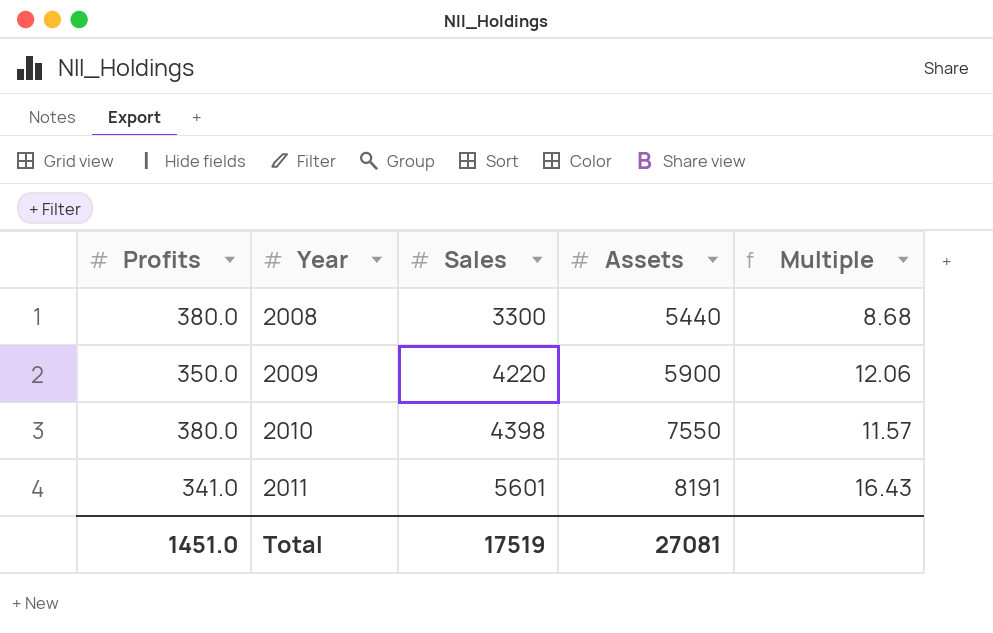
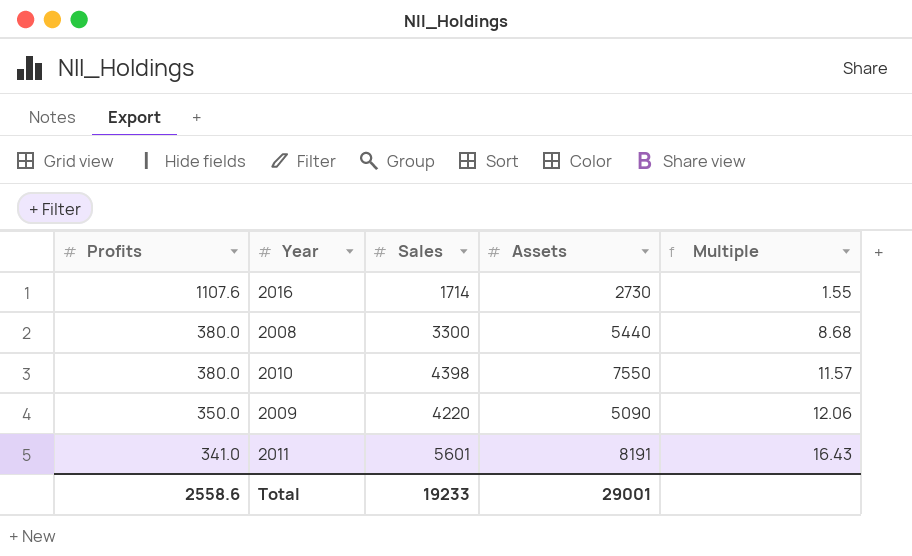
row order: Year ascending -> Profits descending
row 2016: none -> 1107.6 | 1714 | 2730 | 1.55
2009 | Assets: 5900 -> 5090
Total | Profits: 1451.0 -> 2558.6
Total | Sales: 17519 -> 19233
Total | Assets: 27081 -> 29001

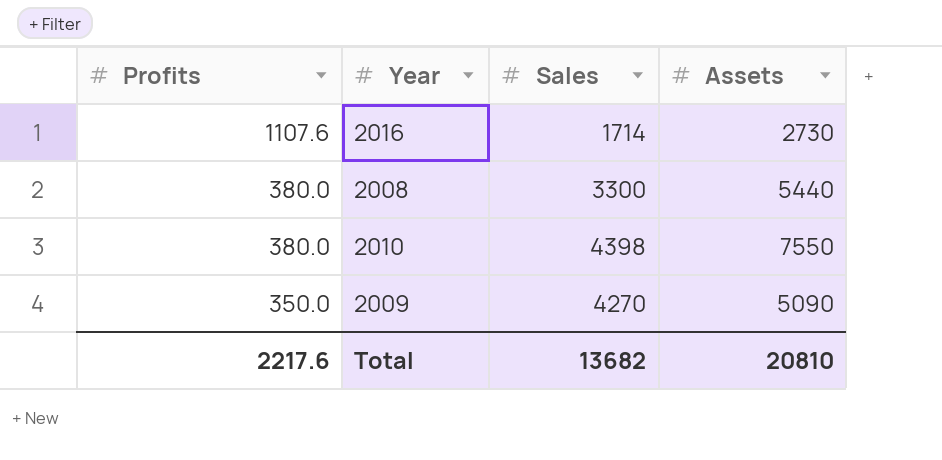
column Multiple | formula: [Sales] / [Profits] -> none
row 2011: 341.0 | 5601 | 8191 | 16.43 -> none
2009 | Sales: 4220 -> 4270
Total | Profits: 2558.6 -> 2217.6
Total | Sales: 19233 -> 13682
Total | Assets: 29001 -> 20810

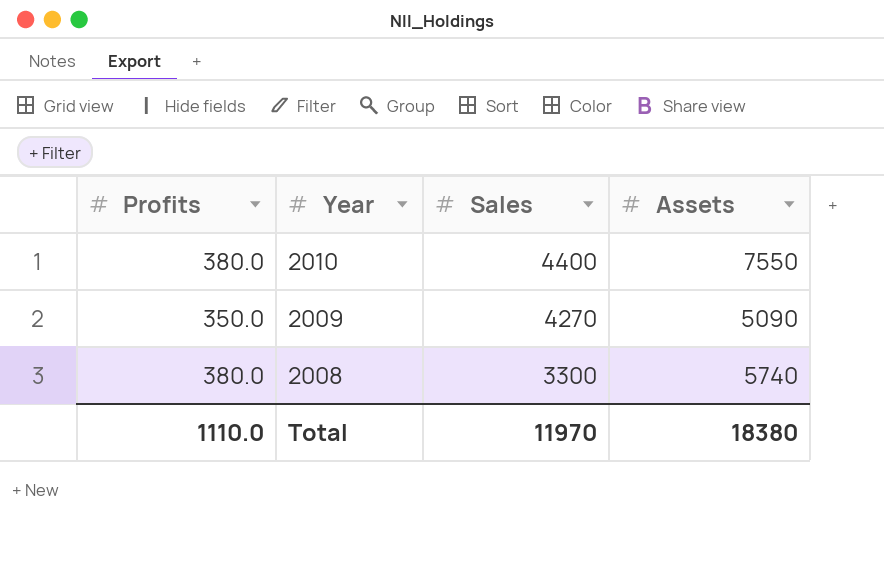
row order: Profits descending -> Year descending
row 2016: 1107.6 | 1714 | 2730 -> none
2010 | Sales: 4398 -> 4400
2008 | Assets: 5440 -> 5740
Total | Profits: 2217.6 -> 1110.0
Total | Sales: 13682 -> 11970
Total | Assets: 20810 -> 18380

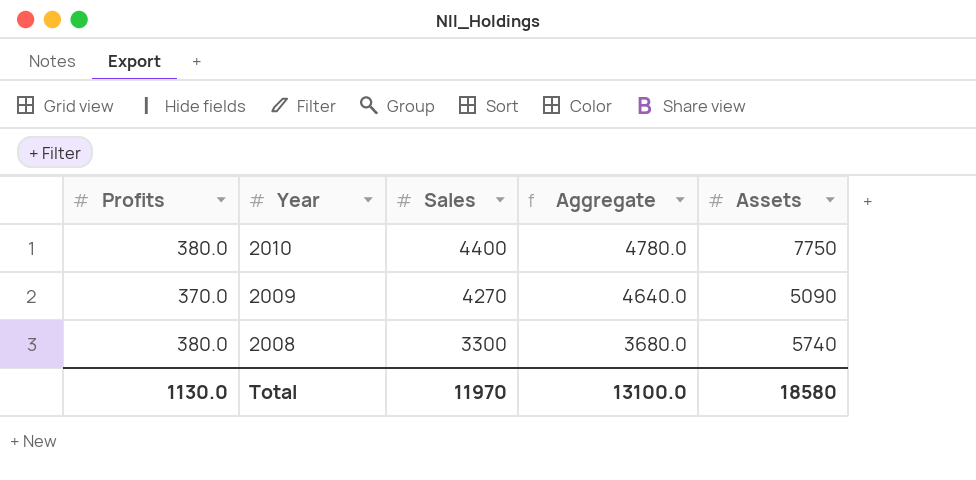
column Aggregate | formula: none -> [Profits] + [Sales]
2010 | Assets: 7550 -> 7750
2009 | Profits: 350.0 -> 370.0
Total | Profits: 1110.0 -> 1130.0
Total | Assets: 18380 -> 18580

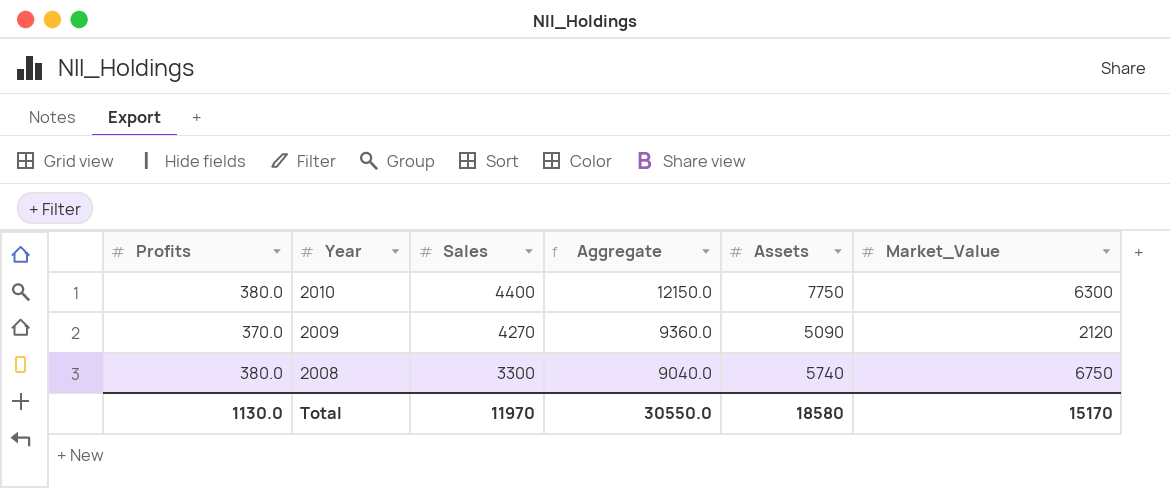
column Aggregate | formula: [Profits] + [Sales] -> [Sales] + [Assets]
column Market_Value | position: none -> 6
Total | Aggregate: 13100.0 -> 30550.0

